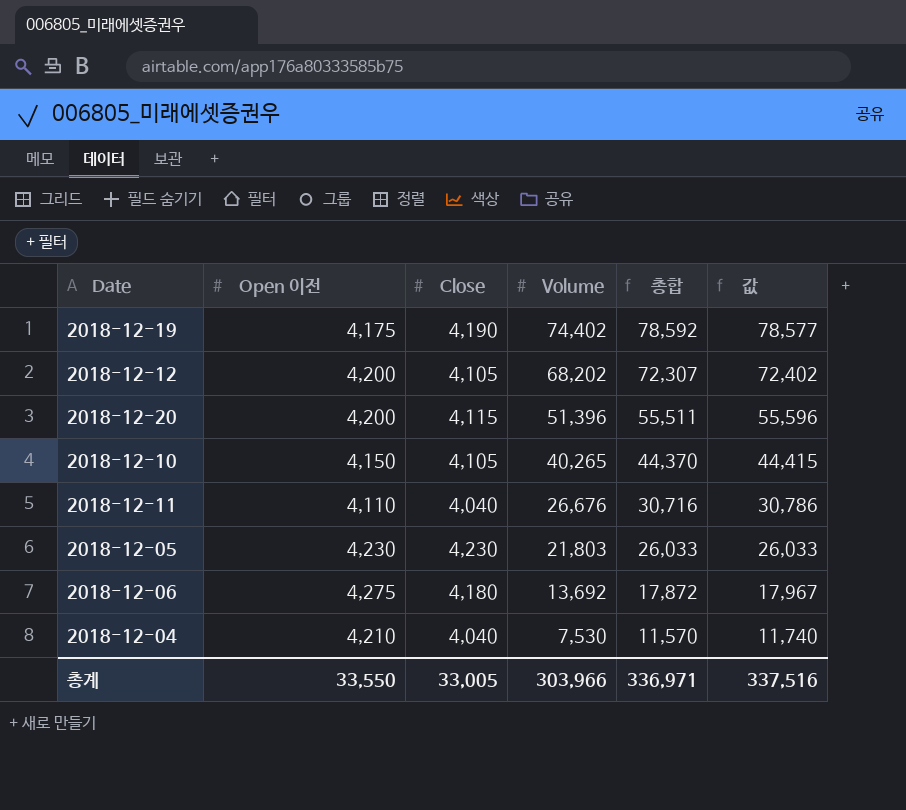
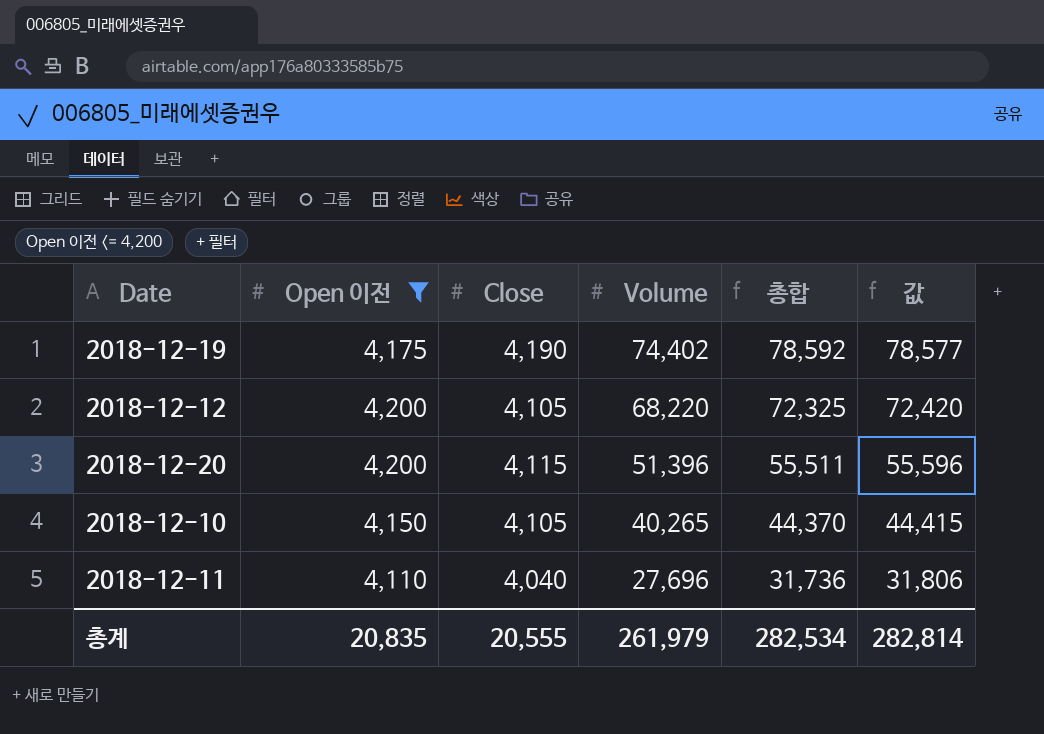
filter: none -> Open 이전 <= 4,200
2018-12-12 | Volume: 68,202 -> 68,220
2018-12-12 | 총합: 72,307 -> 72,325
2018-12-12 | 값: 72,402 -> 72,420
2018-12-11 | Volume: 26,676 -> 27,696
2018-12-11 | 총합: 30,716 -> 31,736
2018-12-11 | 값: 30,786 -> 31,806
총계 | Open 이전: 33,550 -> 20,835
총계 | Close: 33,005 -> 20,555
총계 | Volume: 303,966 -> 261,979
총계 | 총합: 336,971 -> 282,534
총계 | 값: 337,516 -> 282,814

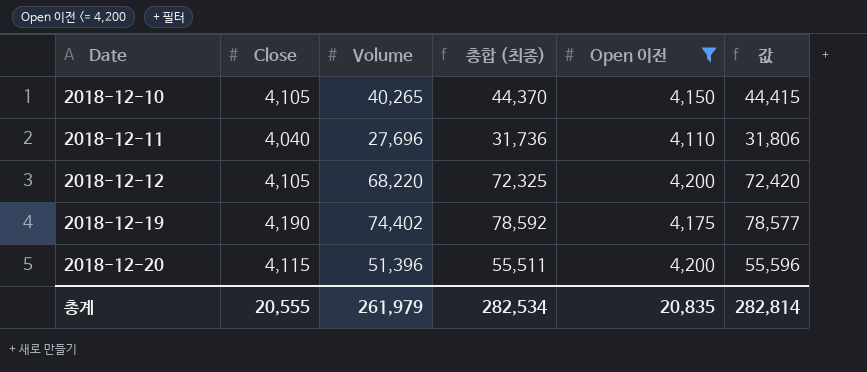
row order: Volume descending -> Date ascending
column name: 총합 -> 총합 (최종)
column Open 이전 | position: 2 -> 5

